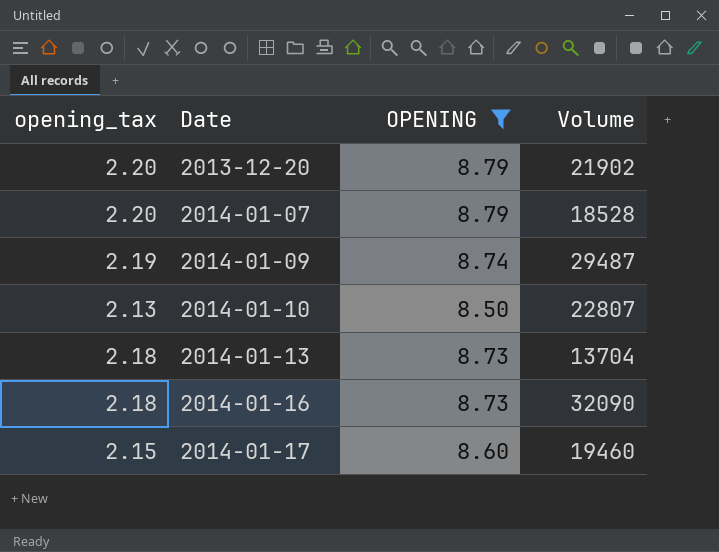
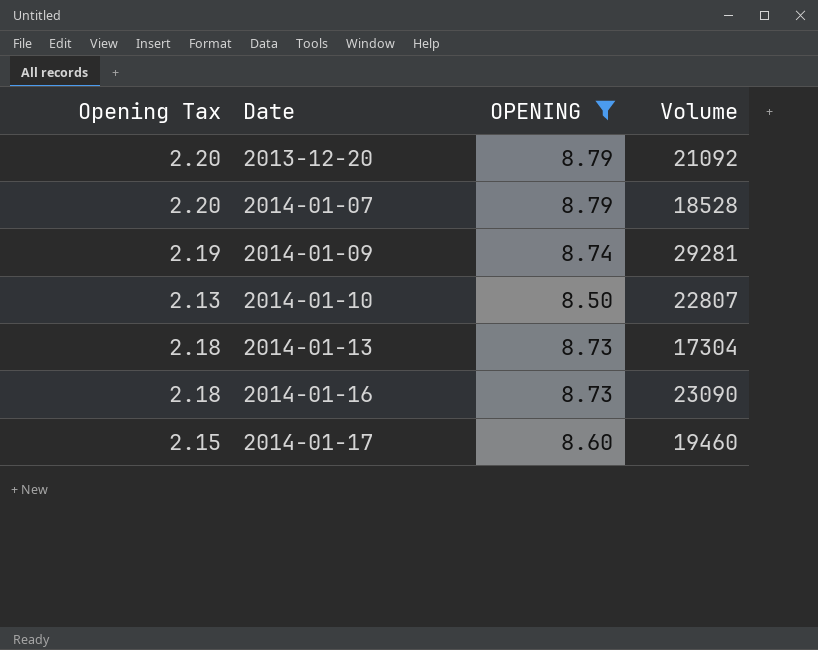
column name: opening_tax -> Opening Tax
2013-12-20 | Volume: 21902 -> 21092
2014-01-09 | Volume: 29487 -> 29281
2014-01-13 | Volume: 13704 -> 17304
2014-01-16 | Volume: 32090 -> 23090

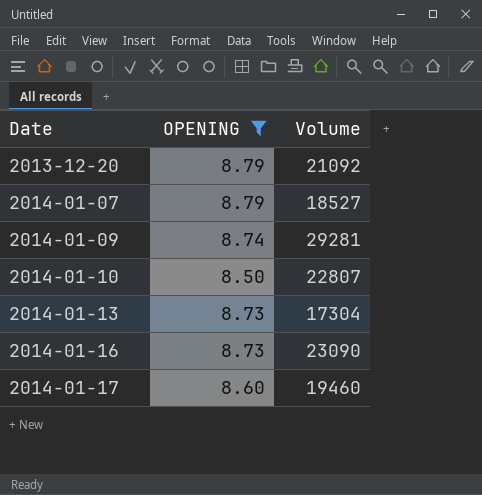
column Opening Tax | formula: [OPENING] * 0.25 -> none
2014-01-07 | Volume: 18528 -> 18527

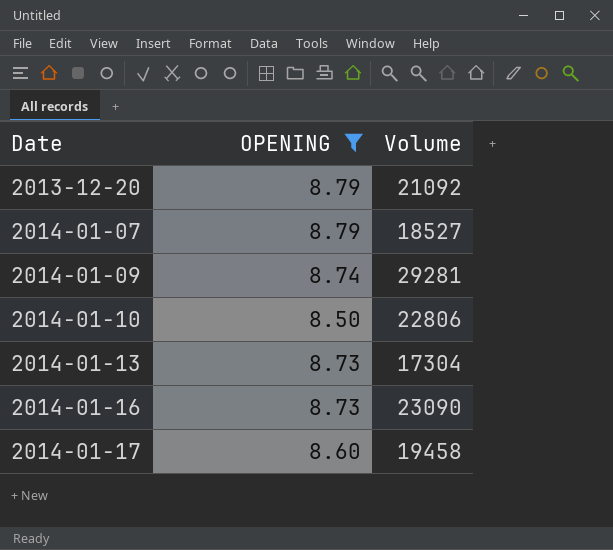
2014-01-10 | Volume: 22807 -> 22806
2014-01-17 | Volume: 19460 -> 19458

